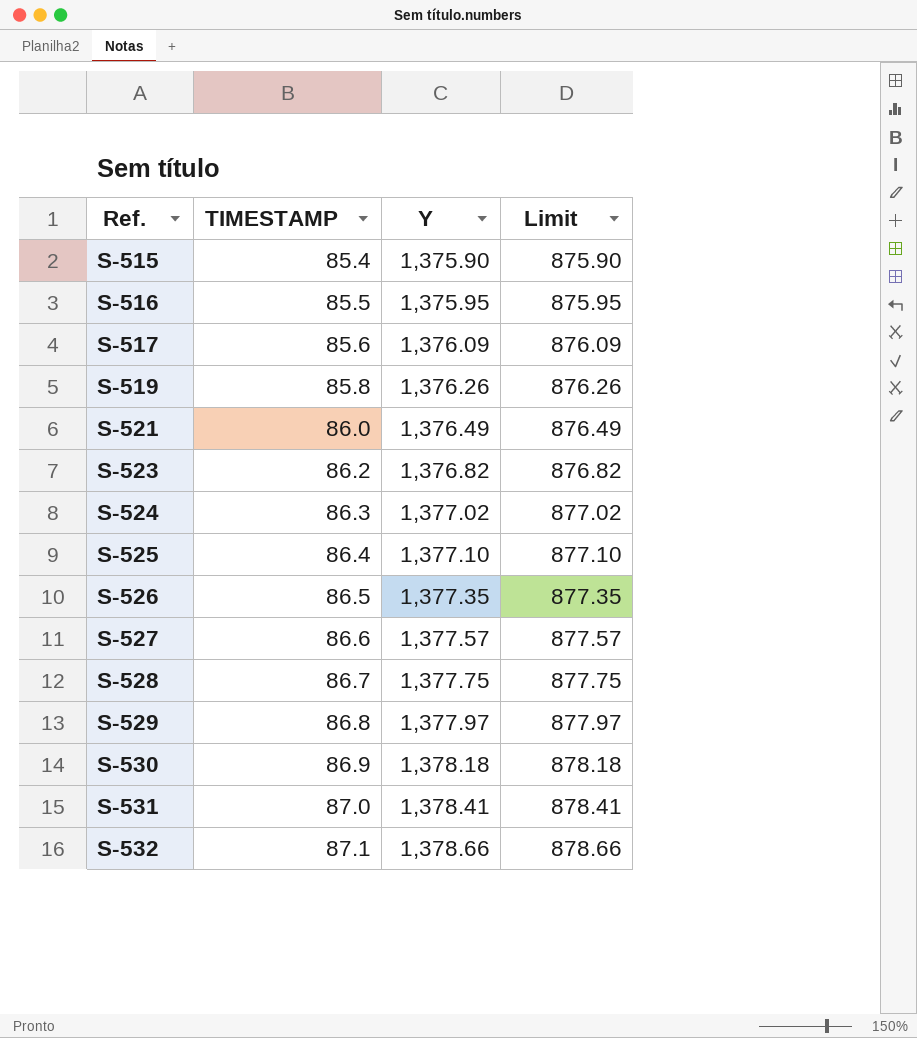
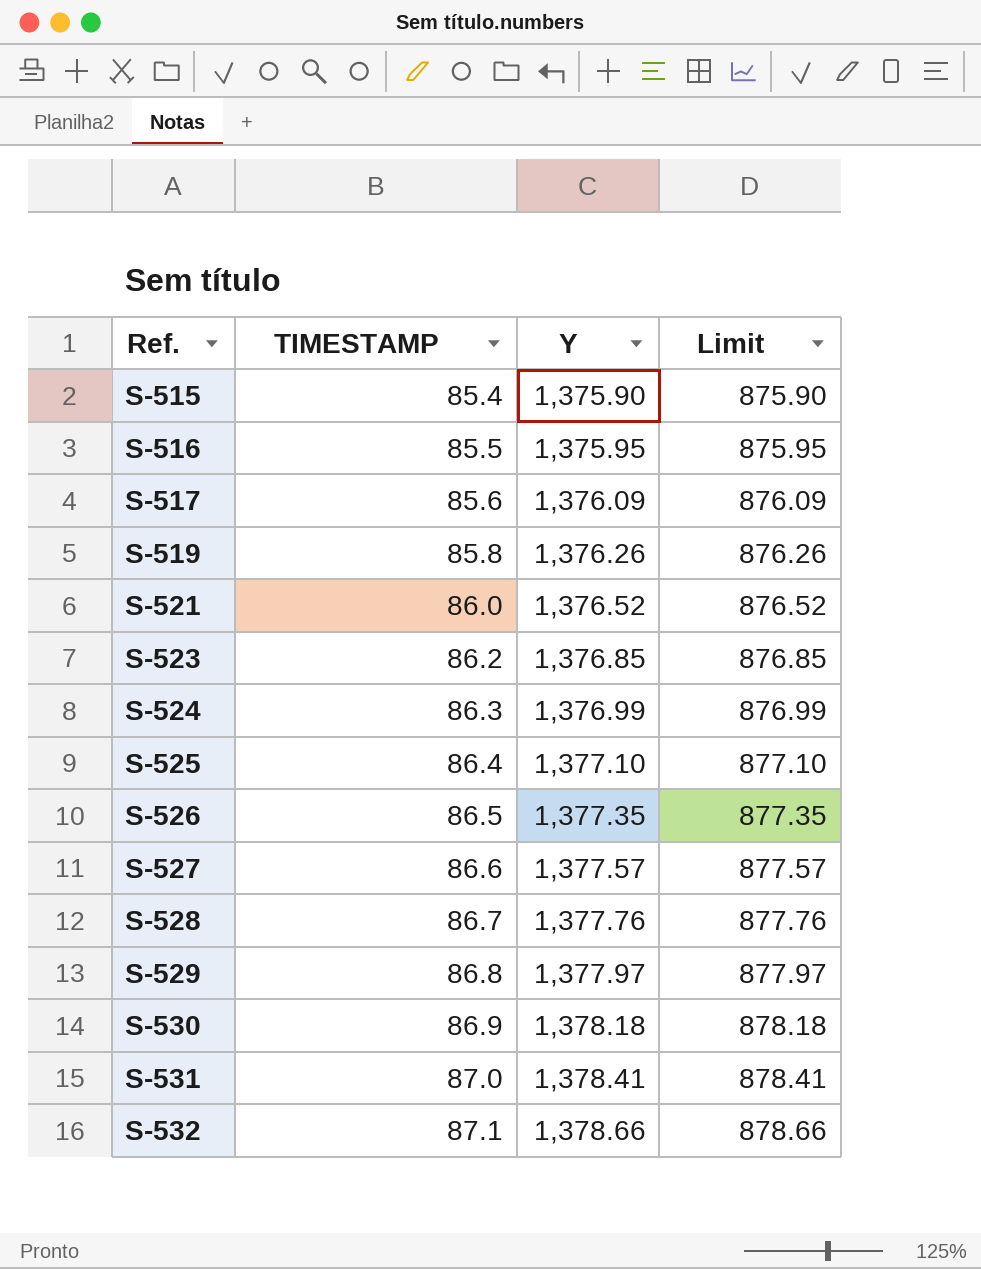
S-521 | Y: 1,376.49 -> 1,376.52
S-521 | Limit: 876.49 -> 876.52
S-523 | Y: 1,376.82 -> 1,376.85
S-523 | Limit: 876.82 -> 876.85
S-524 | Y: 1,377.02 -> 1,376.99
S-524 | Limit: 877.02 -> 876.99
S-528 | Y: 1,377.75 -> 1,377.76
S-528 | Limit: 877.75 -> 877.76

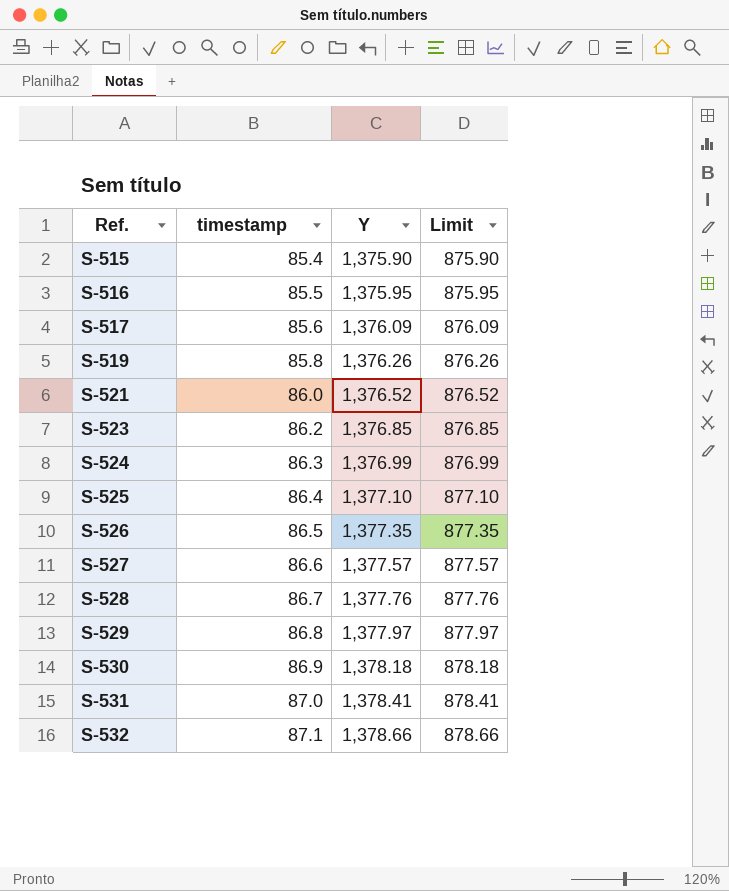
column name: TIMESTAMP -> timestamp

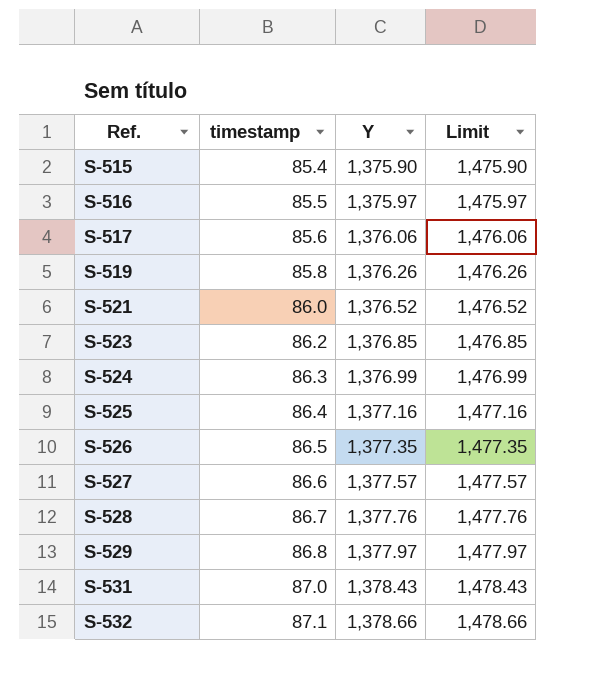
column Limit | formula: [Y] - 500 -> [Y] + 100
row S-530: 86.9 | 1,378.18 | 878.18 -> none
S-516 | Y: 1,375.95 -> 1,375.97
S-517 | Y: 1,376.09 -> 1,376.06
S-525 | Y: 1,377.10 -> 1,377.16
S-531 | Y: 1,378.41 -> 1,378.43

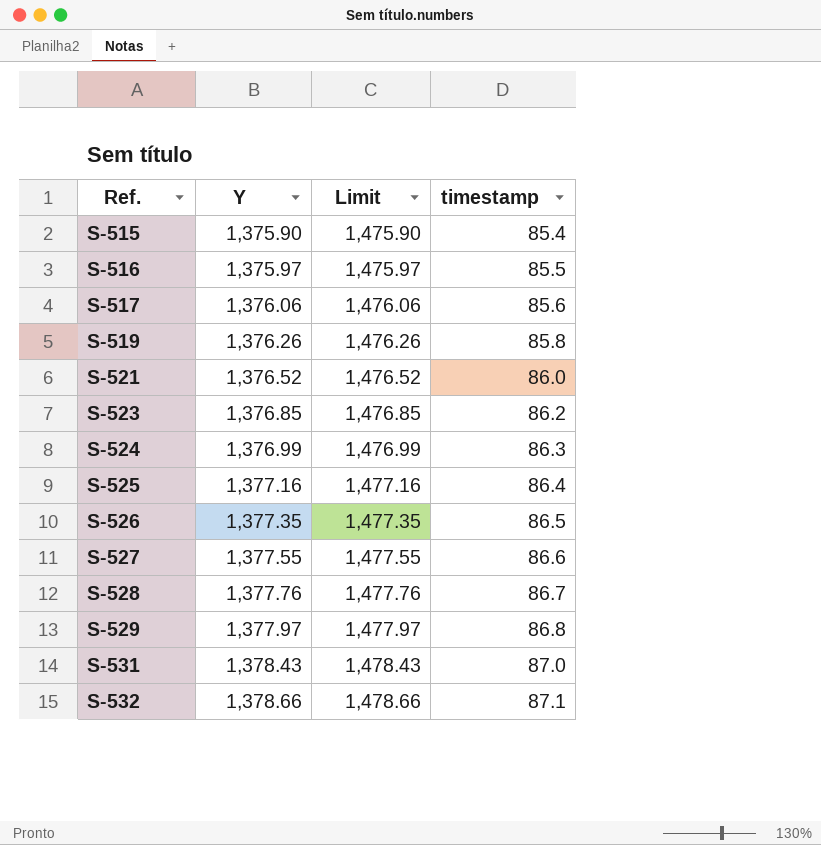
column timestamp | position: 2 -> 4
S-527 | Y: 1,377.57 -> 1,377.55
S-527 | Limit: 1,477.57 -> 1,477.55

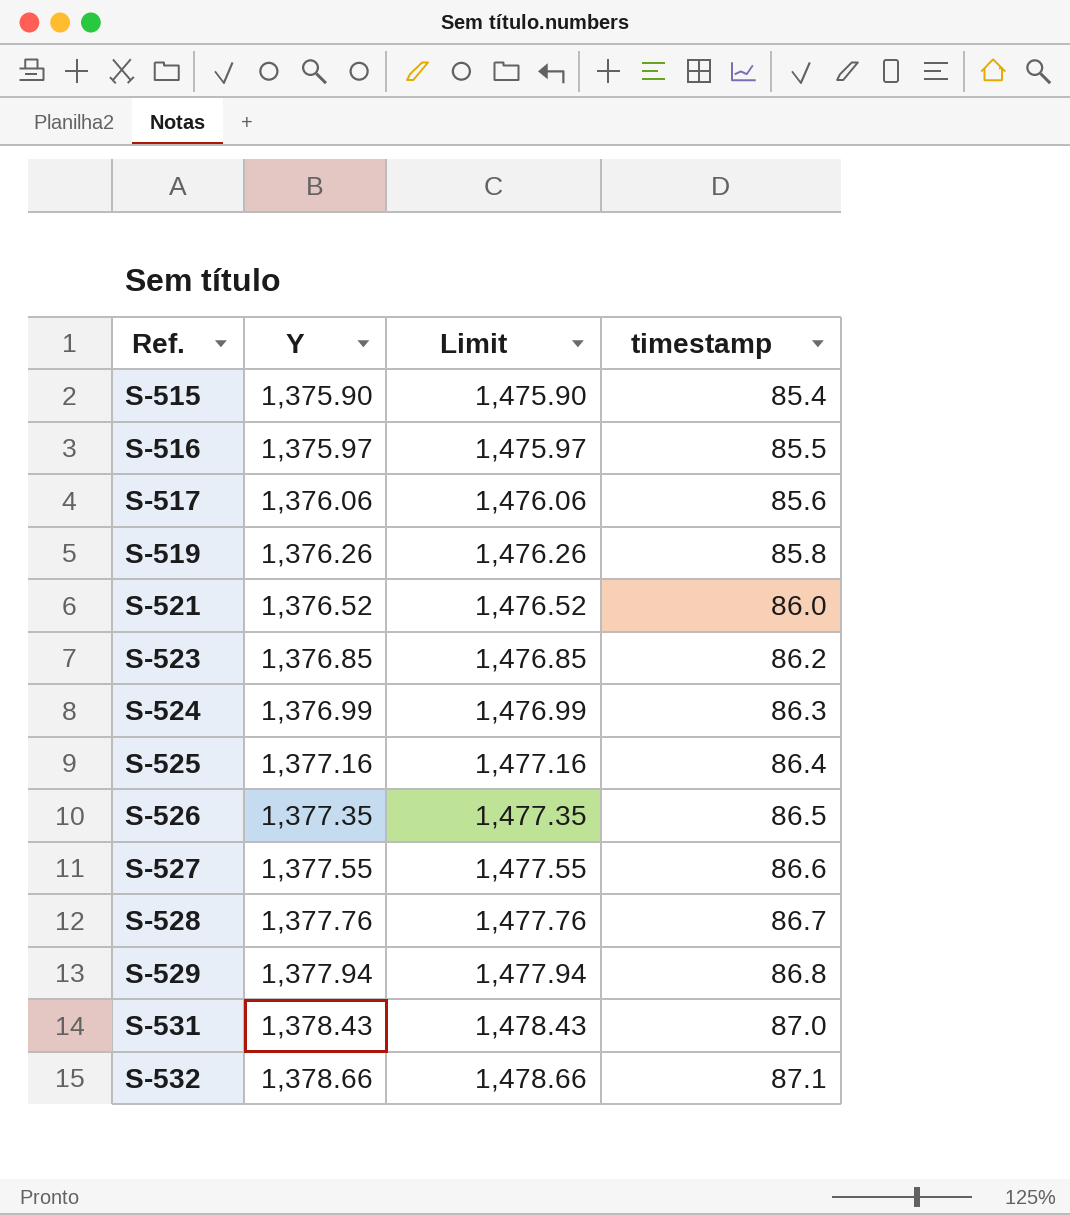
S-529 | Y: 1,377.97 -> 1,377.94
S-529 | Limit: 1,477.97 -> 1,477.94

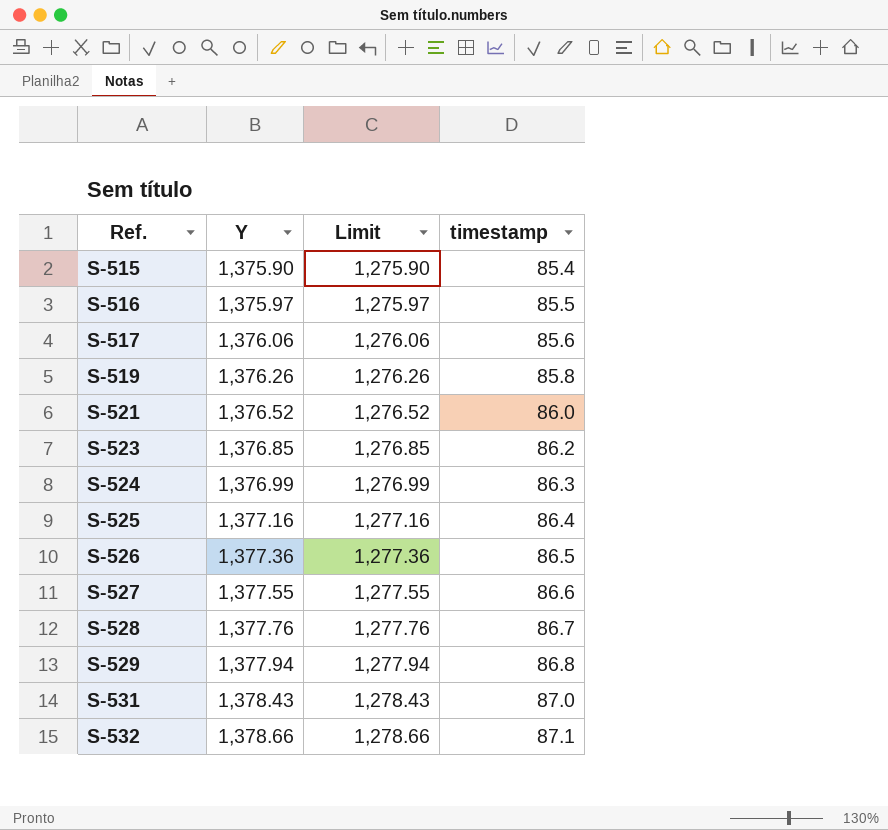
column Limit | formula: [Y] + 100 -> [Y] - 100
S-526 | Y: 1,377.35 -> 1,377.36

